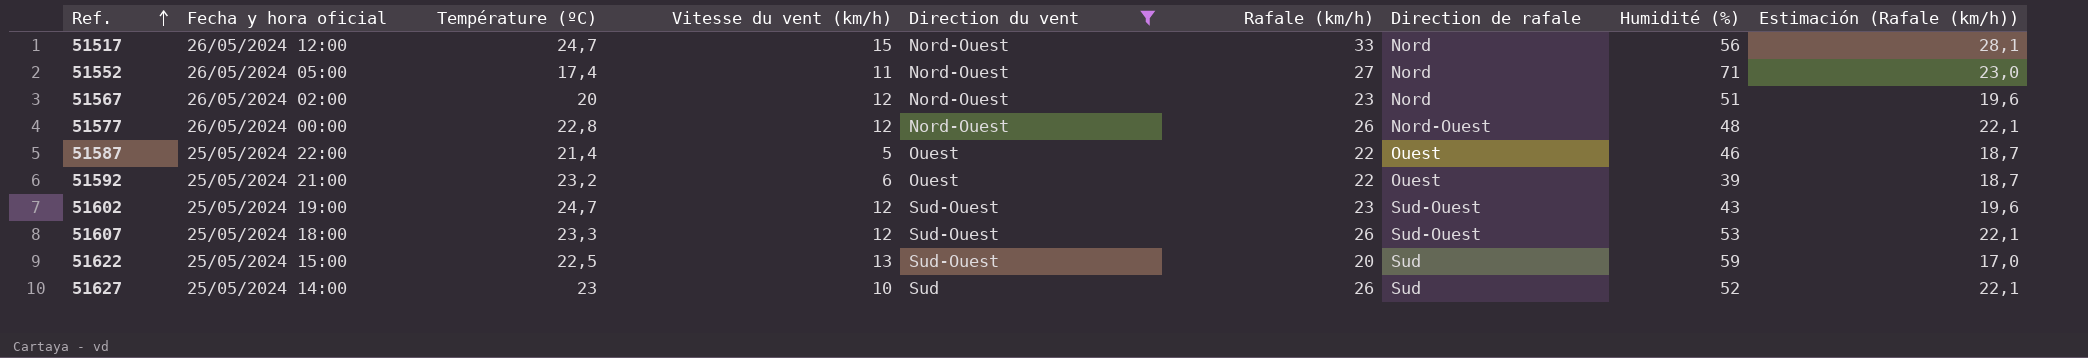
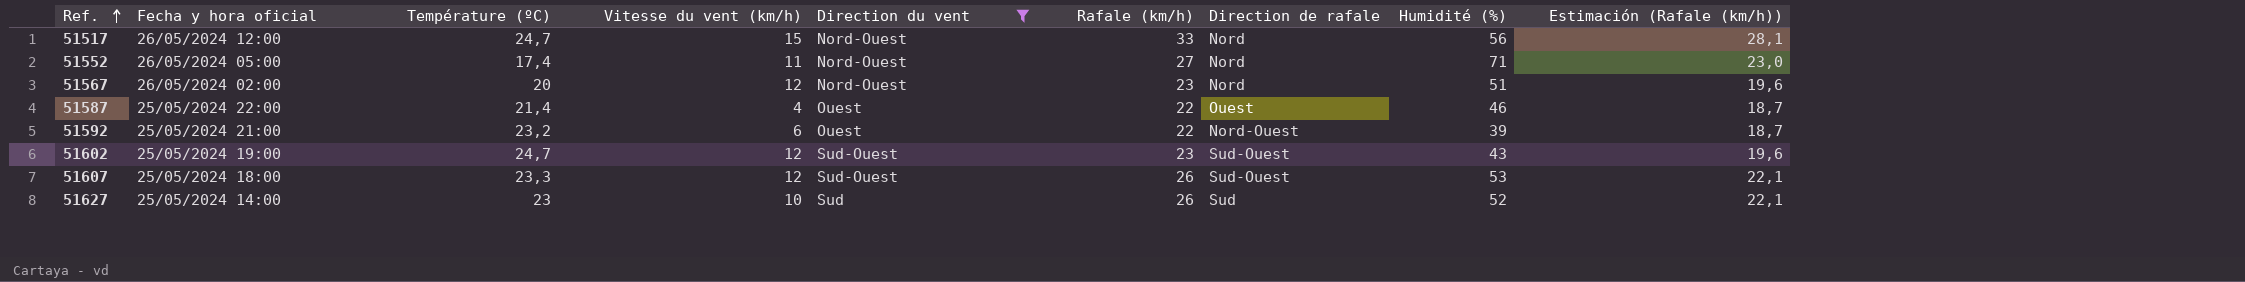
row 51577: 26/05/2024 00:00 | 22,8 | 12 | Nord-Ouest | 26 | Nord-Ouest | 48 | 22,1 -> none
row 51622: 25/05/2024 15:00 | 22,5 | 13 | Sud-Ouest | 20 | Sud | 59 | 17,0 -> none
51587 | Vitesse du vent (km/h): 5 -> 4
51592 | Direction de rafale: Ouest -> Nord-Ouest

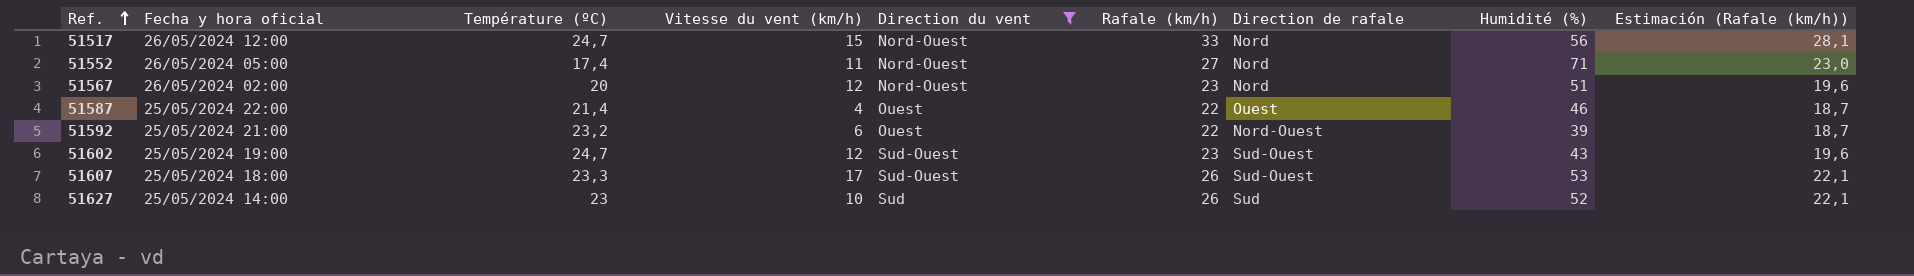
51607 | Vitesse du vent (km/h): 12 -> 17

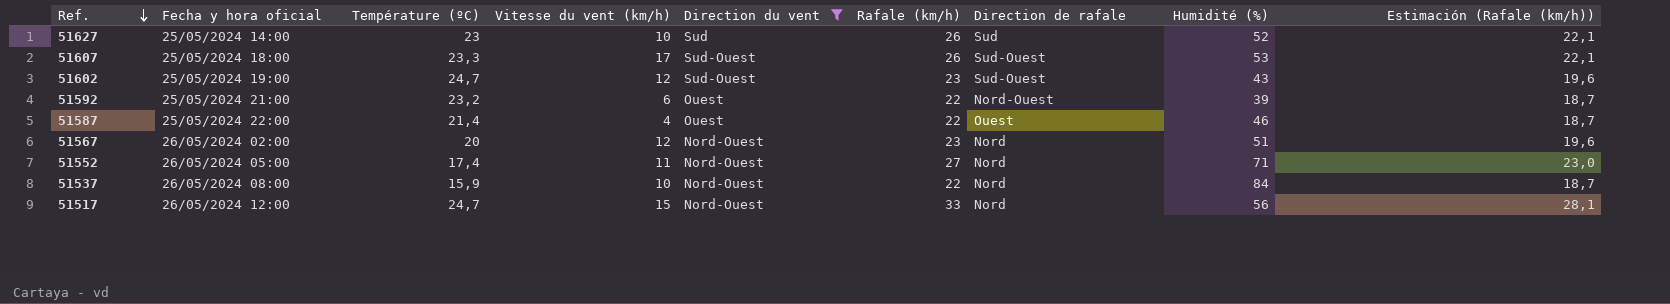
row order: Ref. ascending -> Ref. descending
row 51537: none -> 26/05/2024 08:00 | 15,9 | 10 | Nord-Ouest | 22 | Nord | 84 | 18,7

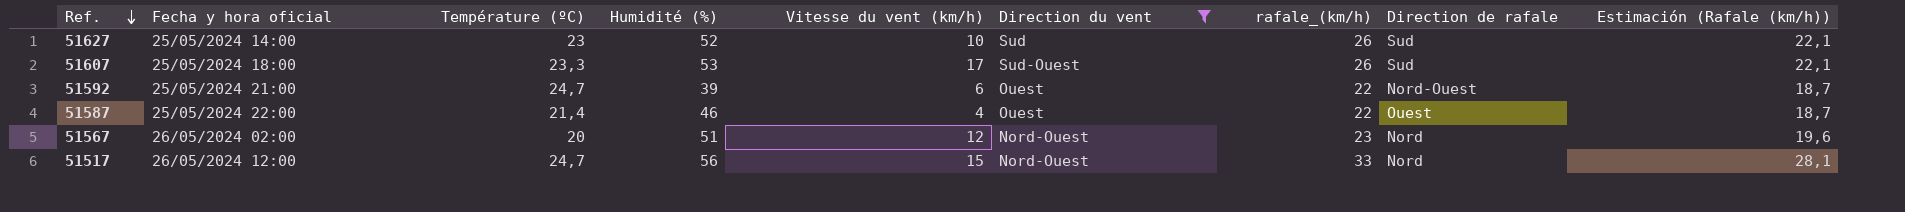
column Humidité (%) | position: 8 -> 4
column name: Rafale (km/h) -> rafale_(km/h)
row 51602: 25/05/2024 19:00 | 24,7 | 12 | Sud-Ouest | 23 | Sud-Ouest | 43 | 19,6 -> none
row 51552: 26/05/2024 05:00 | 17,4 | 11 | Nord-Ouest | 27 | Nord | 71 | 23,0 -> none
row 51537: 26/05/2024 08:00 | 15,9 | 10 | Nord-Ouest | 22 | Nord | 84 | 18,7 -> none
51607 | Direction de rafale: Sud-Ouest -> Sud
51592 | Température (ºC): 23,2 -> 24,7

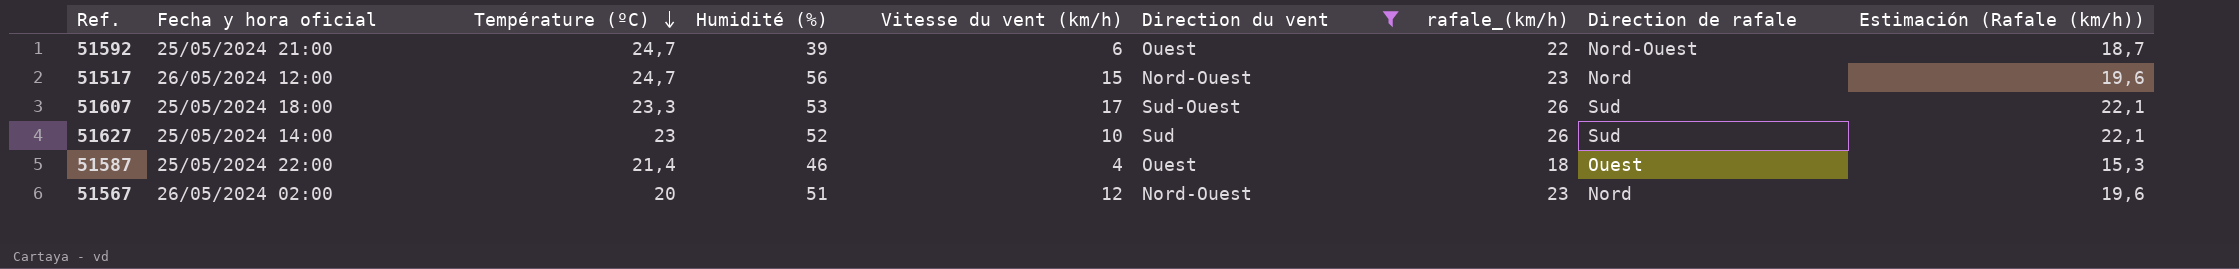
row order: Ref. descending -> Température (ºC) descending
51517 | rafale_(km/h): 33 -> 23
51517 | Estimación (Rafale (km/h)): 28,1 -> 19,6
51587 | rafale_(km/h): 22 -> 18
51587 | Estimación (Rafale (km/h)): 18,7 -> 15,3

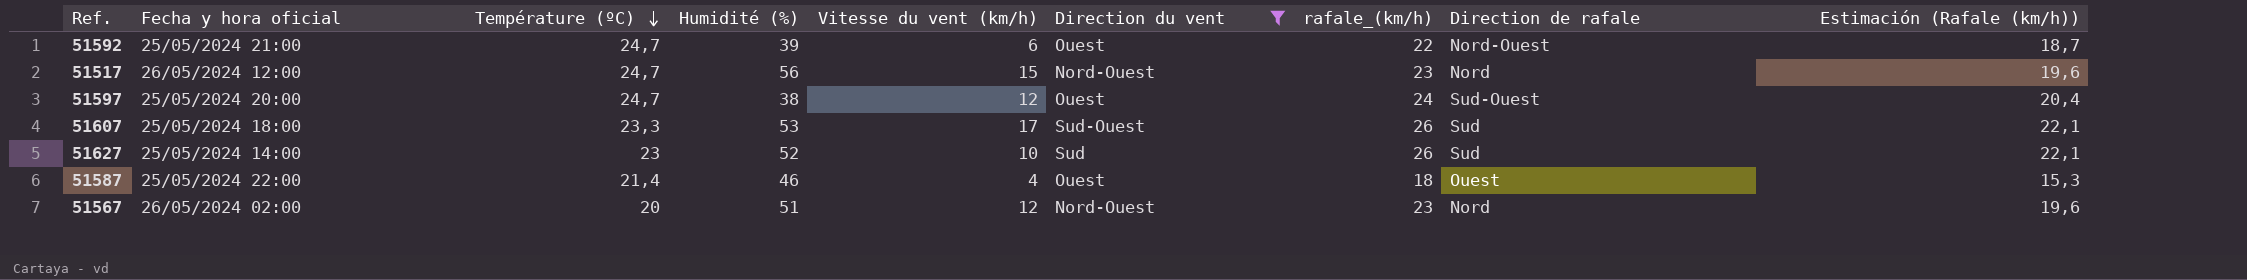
row 51597: none -> 25/05/2024 20:00 | 24,7 | 38 | 12 | Ouest | 24 | Sud-Ouest | 20,4

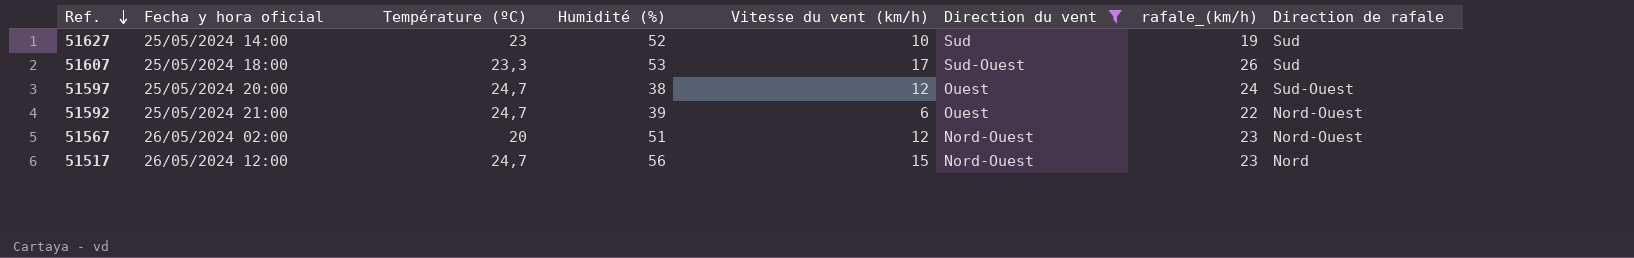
row order: Température (ºC) descending -> Ref. descending
column Estimación (Rafale (km/h)) | formula: [rafale_(km/h)] * 0,85 -> none
row 51587: 25/05/2024 22:00 | 21,4 | 46 | 4 | Ouest | 18 | Ouest | 15,3 -> none
51627 | rafale_(km/h): 26 -> 19
51567 | Direction de rafale: Nord -> Nord-Ouest

